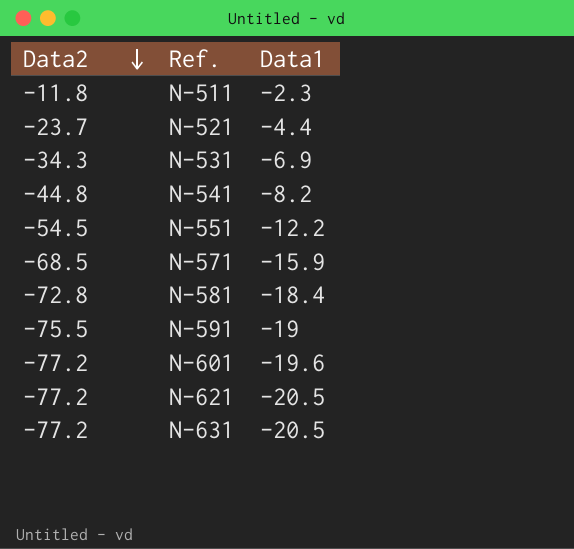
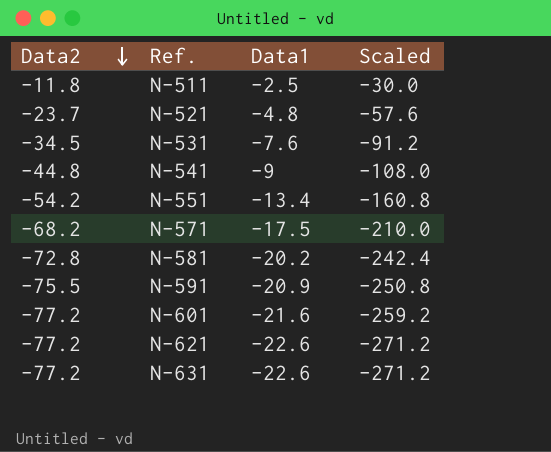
column Scaled | formula: none -> [Data1] * 12
N-511 | Data1: -2.3 -> -2.5
N-521 | Data1: -4.4 -> -4.8
N-531 | Data2: -34.3 -> -34.5
N-531 | Data1: -6.9 -> -7.6
N-541 | Data1: -8.2 -> -9
N-551 | Data2: -54.5 -> -54.2
N-551 | Data1: -12.2 -> -13.4
N-571 | Data2: -68.5 -> -68.2
N-571 | Data1: -15.9 -> -17.5
N-581 | Data1: -18.4 -> -20.2
N-591 | Data1: -19 -> -20.9
N-601 | Data1: -19.6 -> -21.6
N-621 | Data1: -20.5 -> -22.6
N-631 | Data1: -20.5 -> -22.6

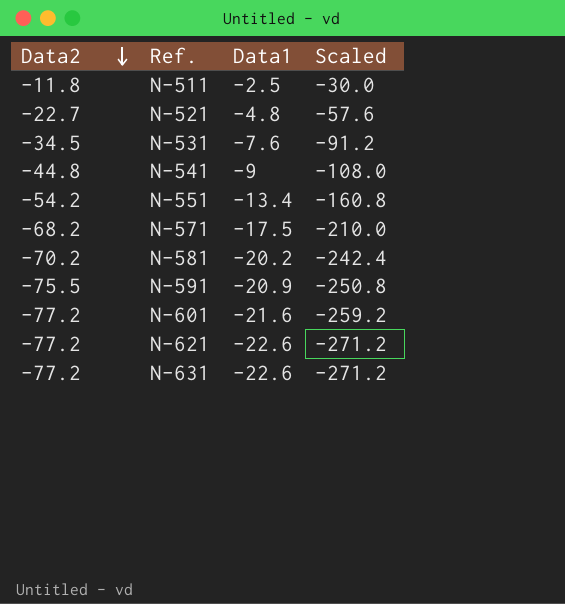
N-521 | Data2: -23.7 -> -22.7
N-581 | Data2: -72.8 -> -70.2

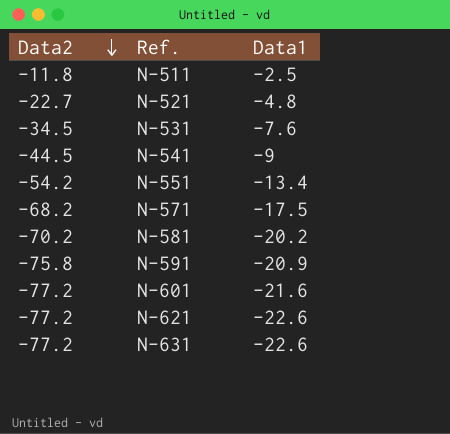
column Scaled | formula: [Data1] * 12 -> none
N-541 | Data2: -44.8 -> -44.5
N-591 | Data2: -75.5 -> -75.8

